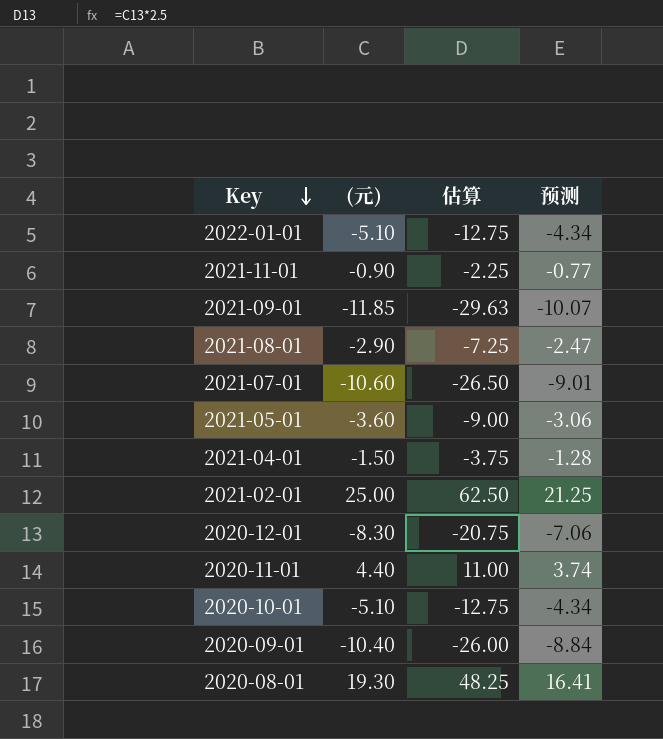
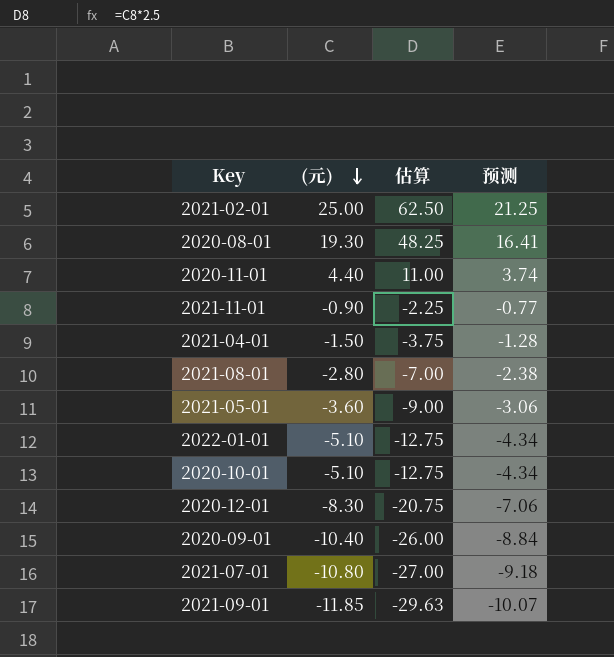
row order: Key descending -> (元) descending
2021-08-01 | (元): -2.90 -> -2.80
2021-08-01 | 估算: -7.25 -> -7.00
2021-08-01 | 预测: -2.47 -> -2.38
2021-07-01 | (元): -10.60 -> -10.80
2021-07-01 | 估算: -26.50 -> -27.00
2021-07-01 | 预测: -9.01 -> -9.18

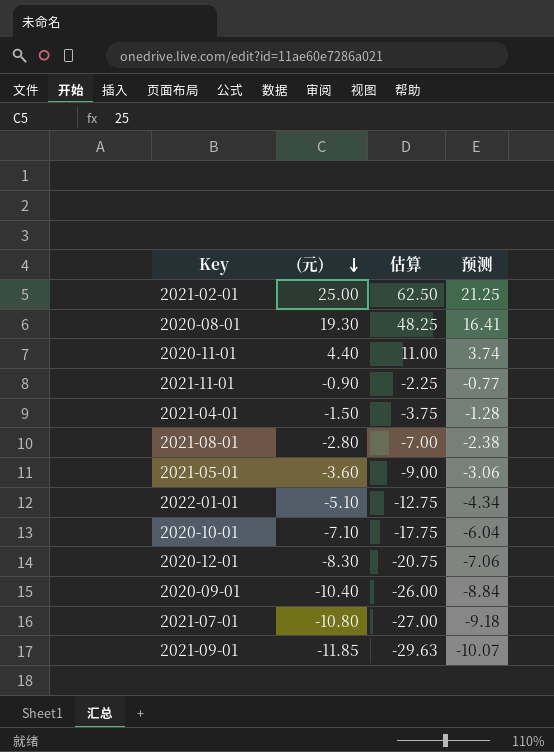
2020-10-01 | (元): -5.10 -> -7.10
2020-10-01 | 估算: -12.75 -> -17.75
2020-10-01 | 预测: -4.34 -> -6.04

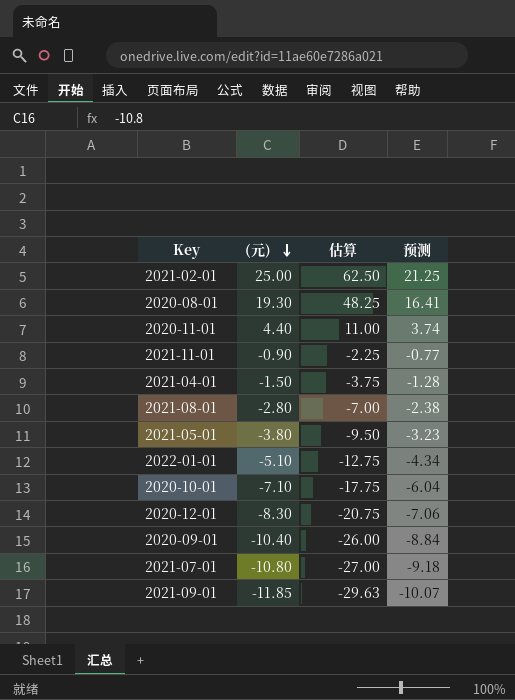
2021-05-01 | (元): -3.60 -> -3.80
2021-05-01 | 估算: -9.00 -> -9.50
2021-05-01 | 预测: -3.06 -> -3.23

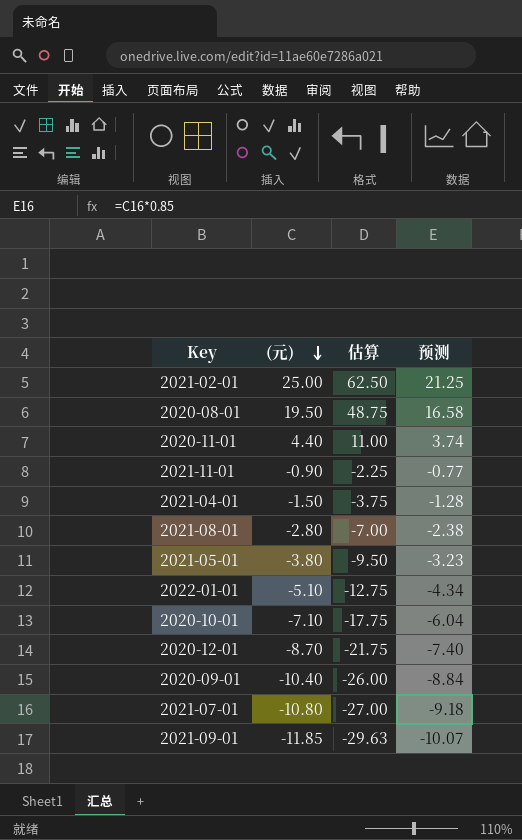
2020-08-01 | (元): 19.30 -> 19.50
2020-08-01 | 估算: 48.25 -> 48.75
2020-08-01 | 预测: 16.41 -> 16.58
2020-12-01 | (元): -8.30 -> -8.70
2020-12-01 | 估算: -20.75 -> -21.75
2020-12-01 | 预测: -7.06 -> -7.40

